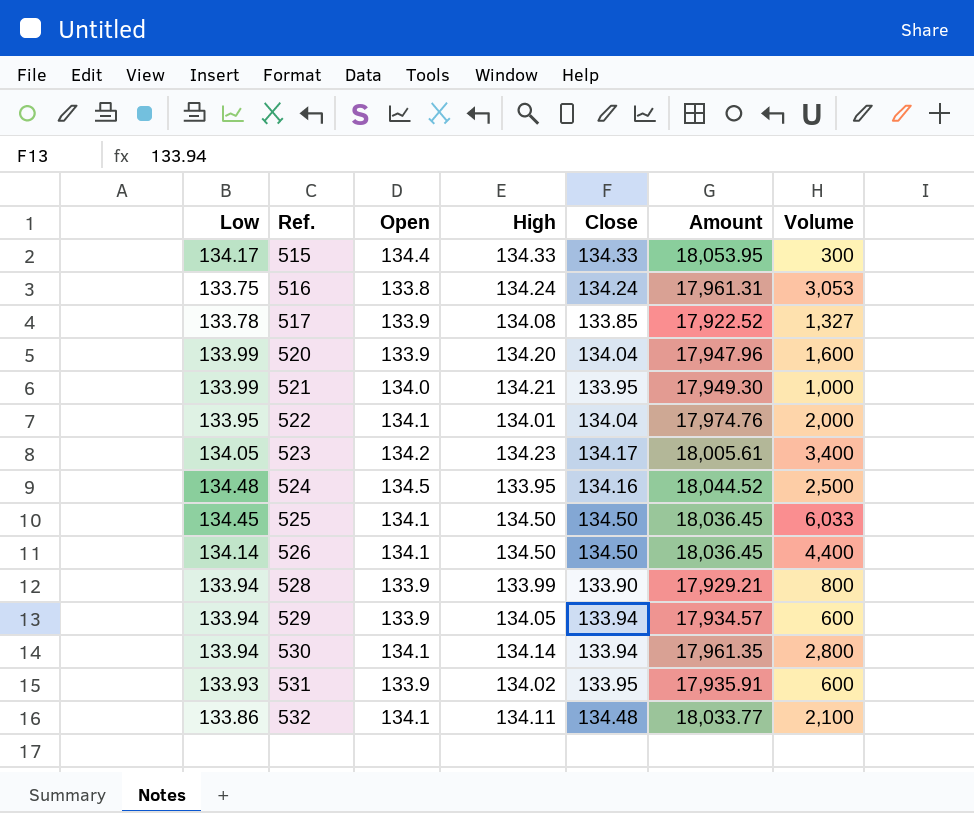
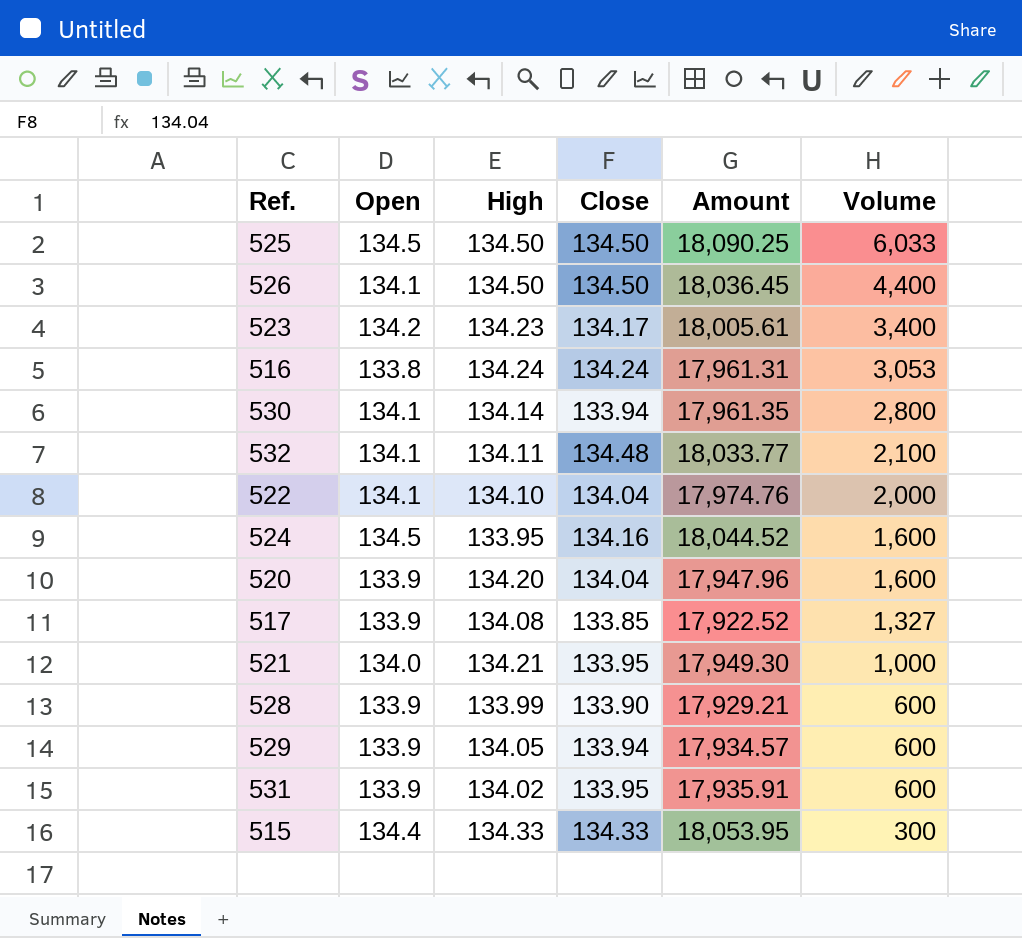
row order: Ref. ascending -> Volume descending
column Low | position: 1 -> none
525 | Open: 134.1 -> 134.5
525 | Amount: 18,036.45 -> 18,090.25
522 | High: 134.01 -> 134.10
524 | Volume: 2,500 -> 1,600
528 | Volume: 800 -> 600

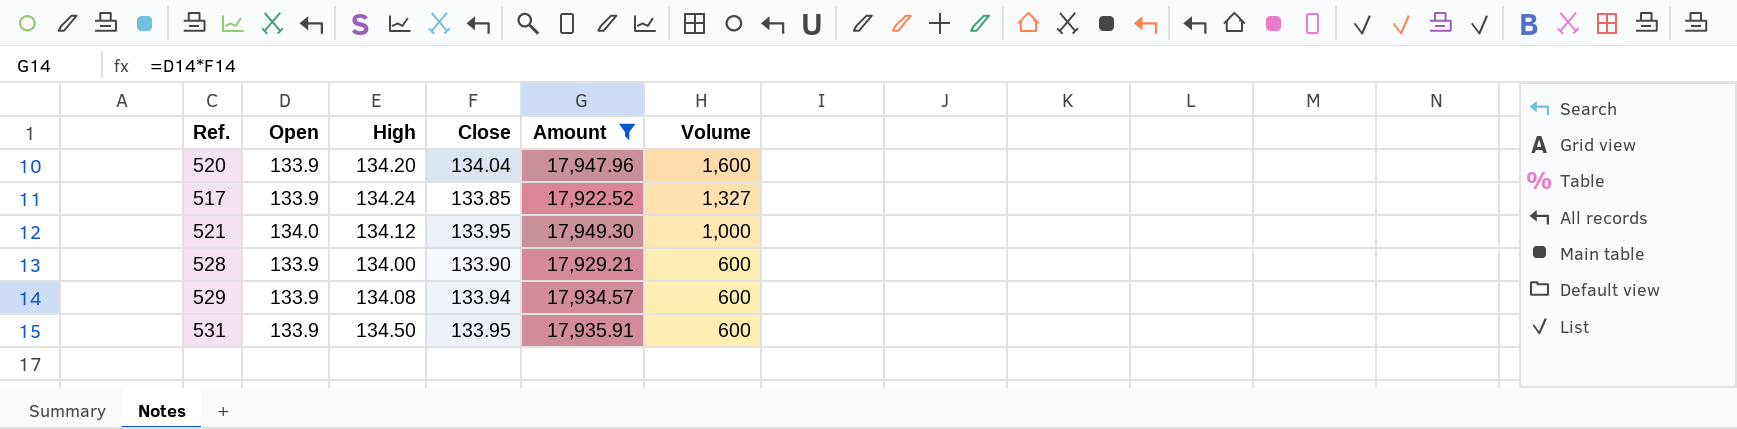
filter: none -> Amount <= 17,949.30
517 | High: 134.08 -> 134.24
521 | High: 134.21 -> 134.12
528 | High: 133.99 -> 134.00
529 | High: 134.05 -> 134.08
531 | High: 134.02 -> 134.50

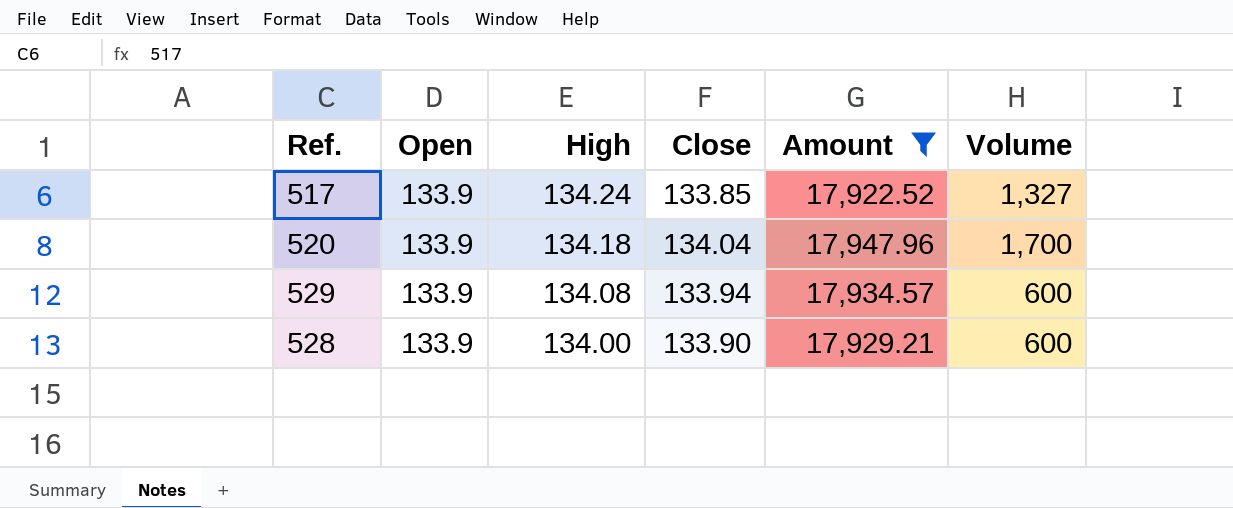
row order: Volume descending -> High descending
row 521: 134.0 | 134.12 | 133.95 | 17,949.30 | 1,000 -> none
row 531: 133.9 | 134.50 | 133.95 | 17,935.91 | 600 -> none
520 | High: 134.20 -> 134.18
520 | Volume: 1,600 -> 1,700

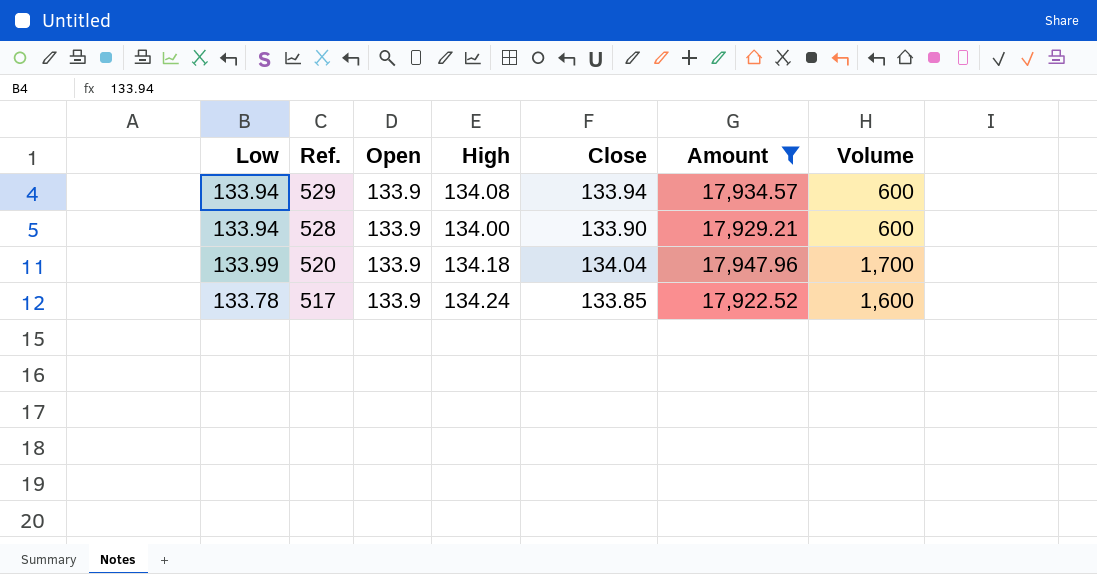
row order: High descending -> Ref. descending
column Low | position: none -> 1
517 | Volume: 1,327 -> 1,600

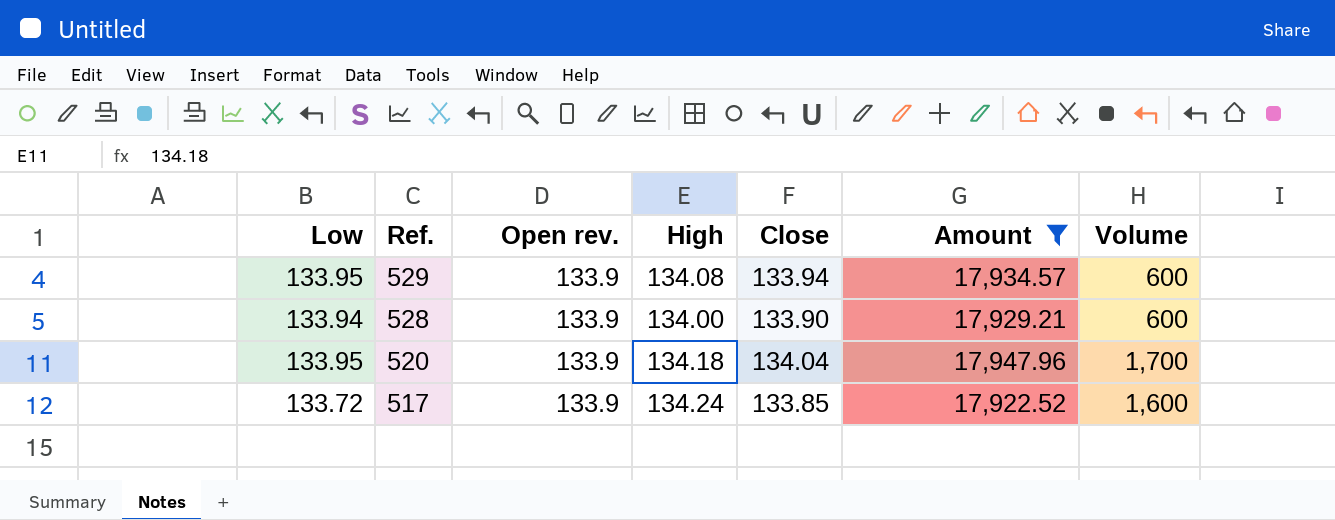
column name: Open -> Open rev.
529 | Low: 133.94 -> 133.95
520 | Low: 133.99 -> 133.95
517 | Low: 133.78 -> 133.72

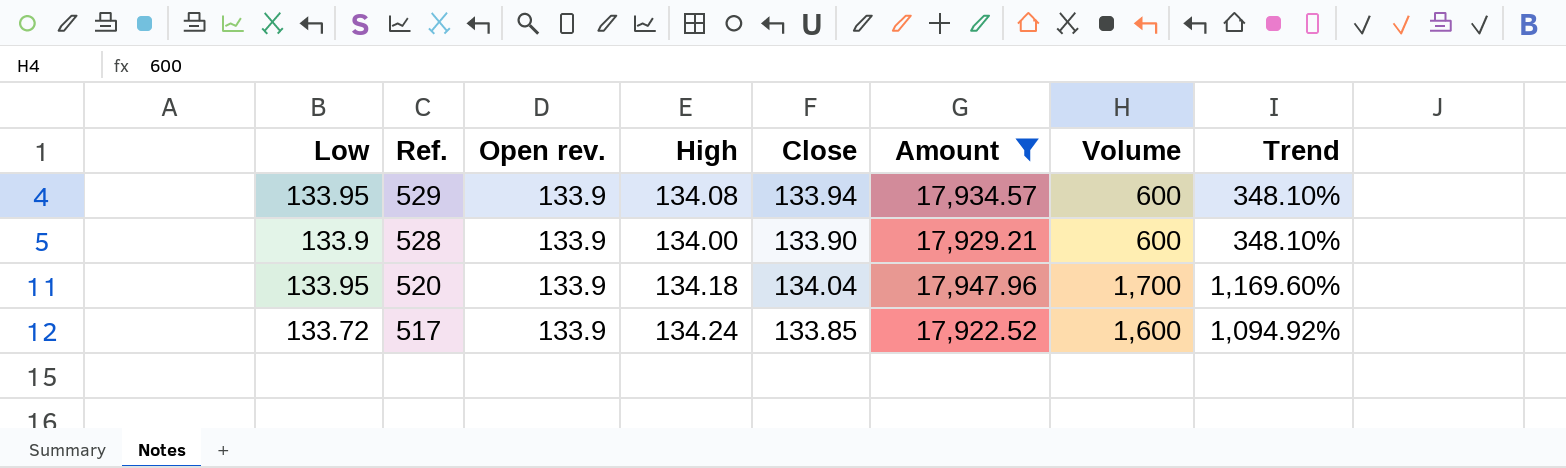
column Trend | formula: none -> ([Volume] - [Open rev.]) / [Open rev.]
528 | Low: 133.94 -> 133.9

